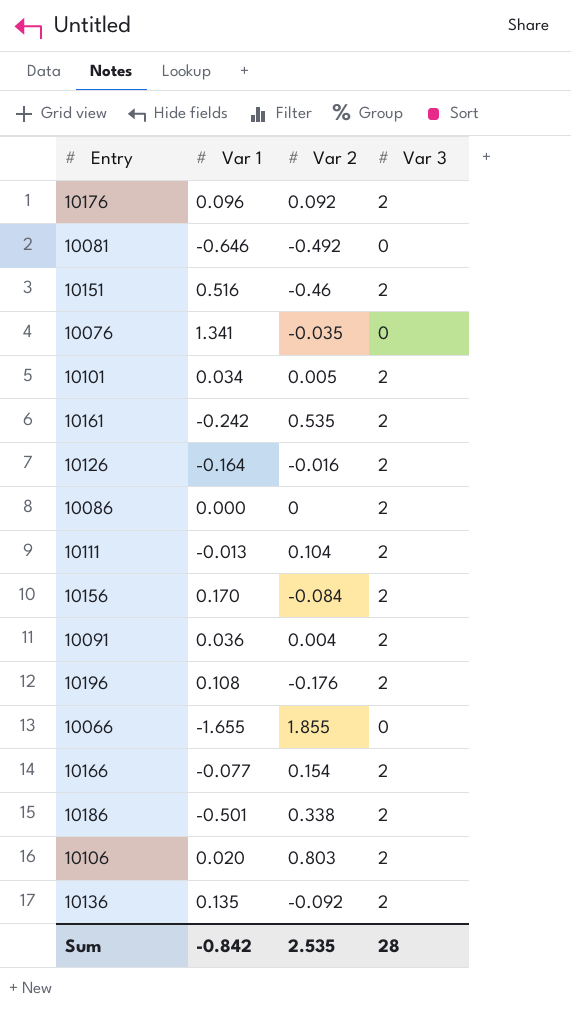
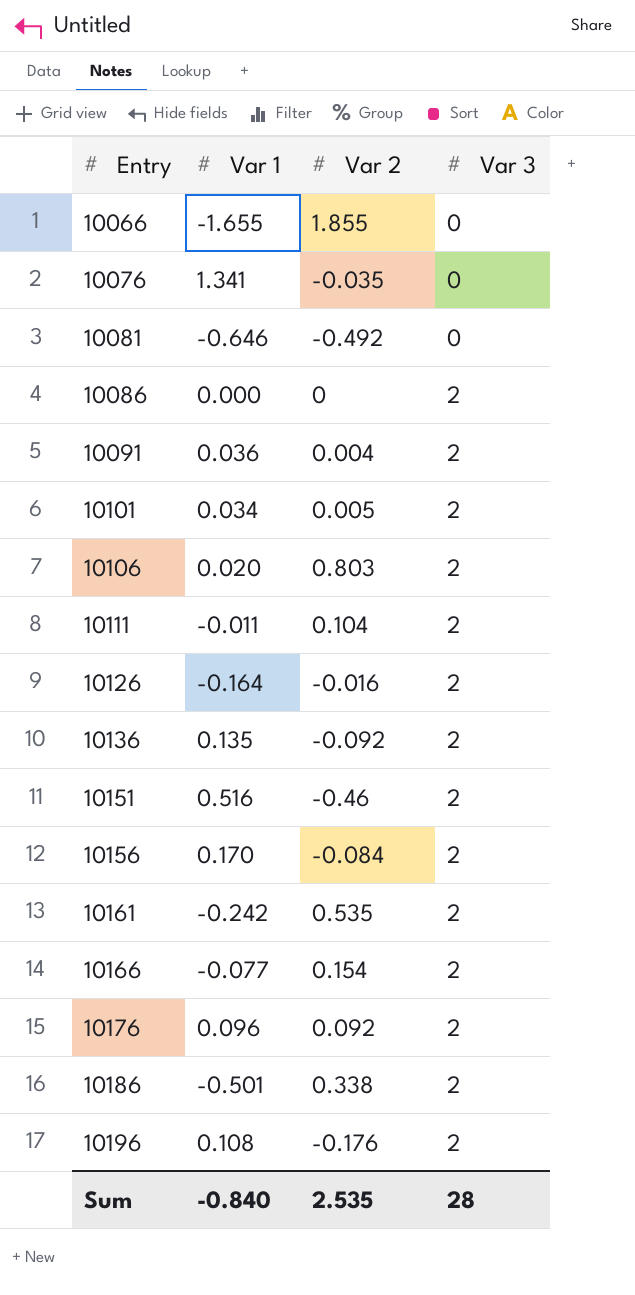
row order: none -> Entry ascending
10111 | Var 1: -0.013 -> -0.011
Sum | Var 1: -0.842 -> -0.840

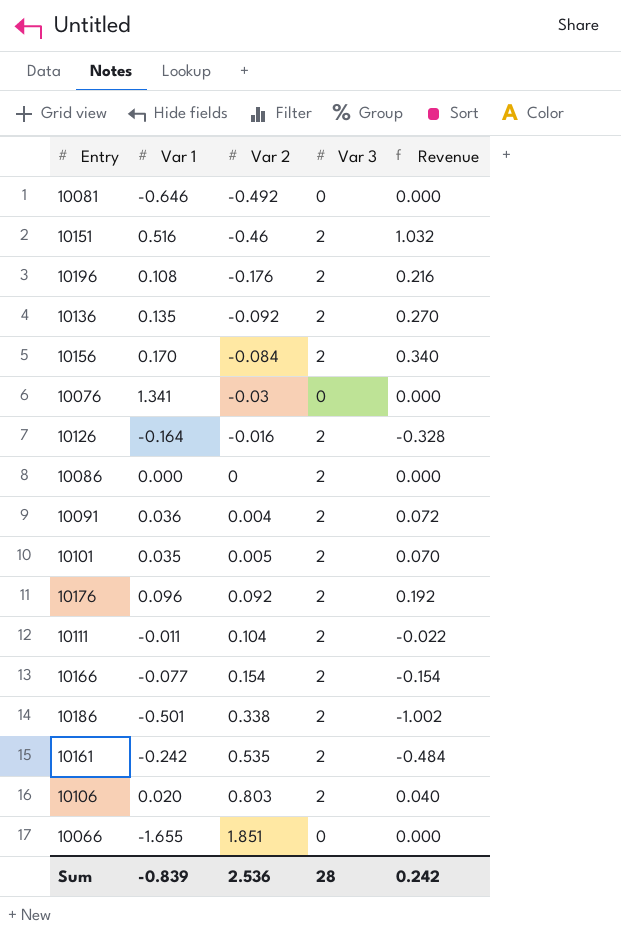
row order: Entry ascending -> Var 2 ascending
column Revenue | formula: none -> [Var 1] * [Var 3]
10076 | Var 2: -0.035 -> -0.03
10101 | Var 1: 0.034 -> 0.035
10066 | Var 2: 1.855 -> 1.851
Sum | Var 1: -0.840 -> -0.839
Sum | Var 2: 2.535 -> 2.536

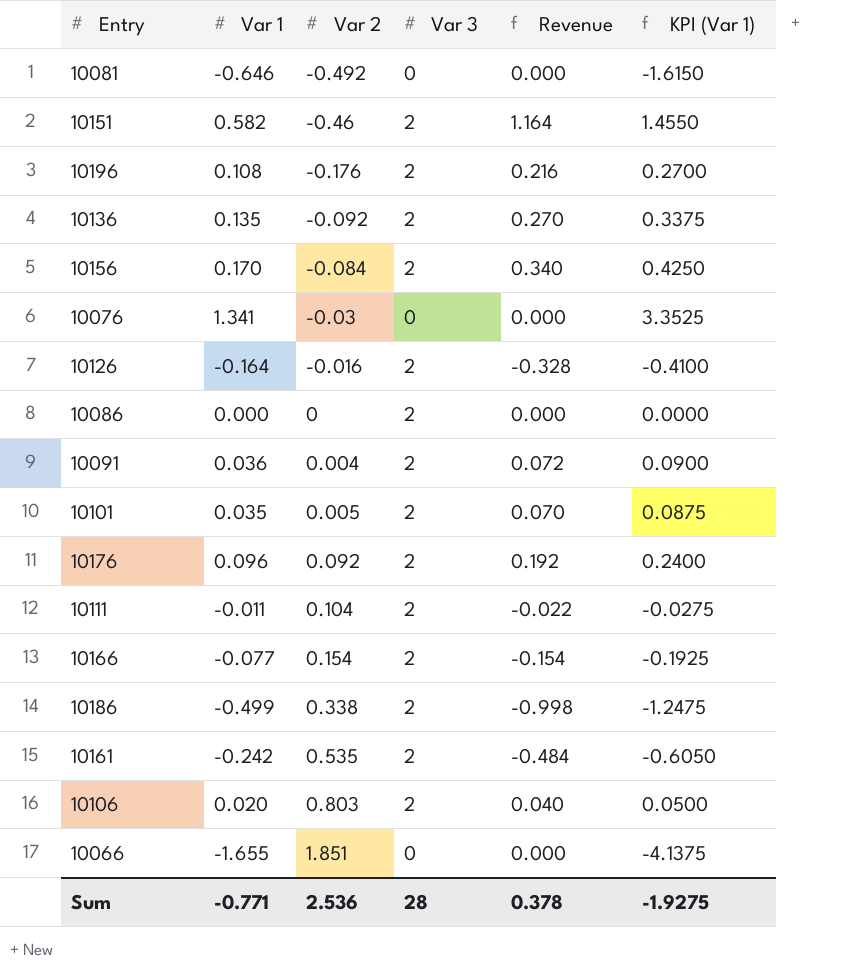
column KPI (Var 1) | formula: none -> [Var 1] * 2.5
10151 | Var 1: 0.516 -> 0.582
10151 | Revenue: 1.032 -> 1.164
10186 | Var 1: -0.501 -> -0.499
10186 | Revenue: -1.002 -> -0.998
Sum | Var 1: -0.839 -> -0.771
Sum | Revenue: 0.242 -> 0.378

